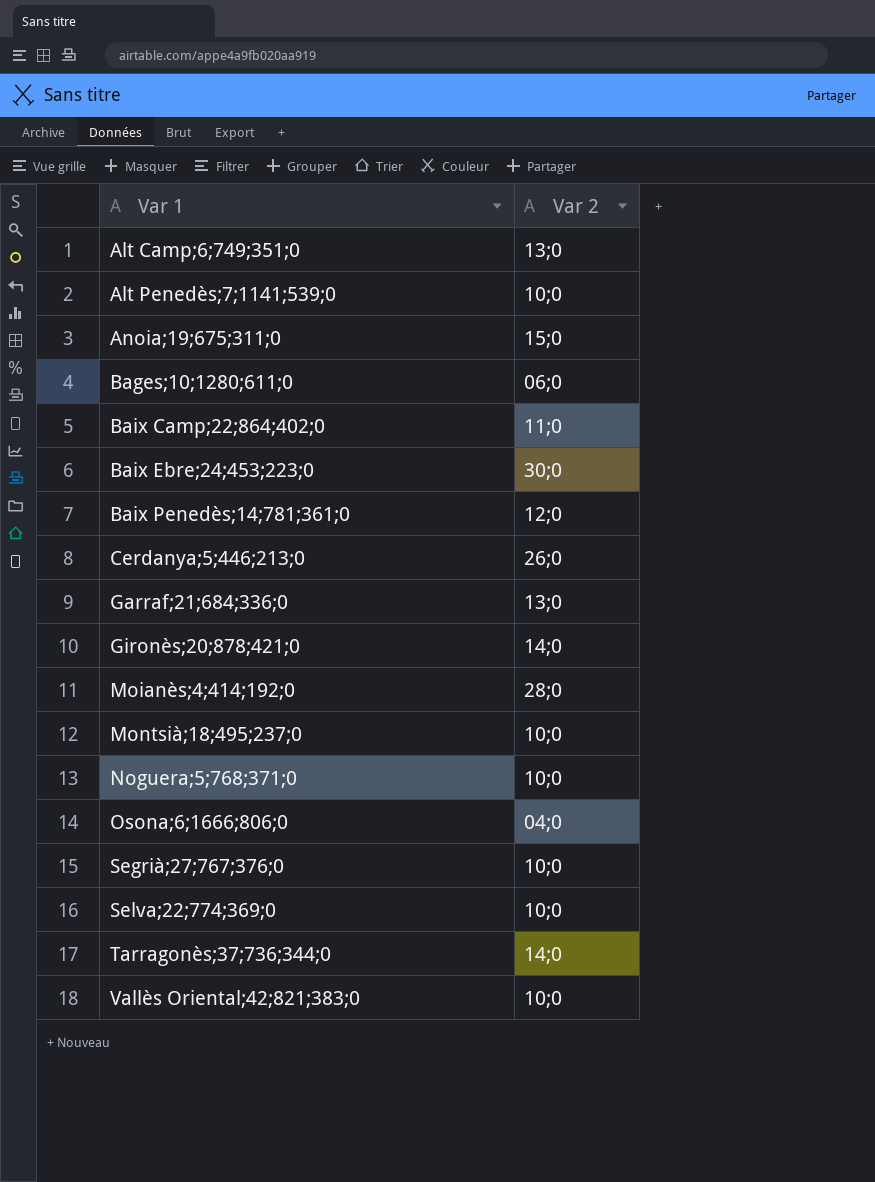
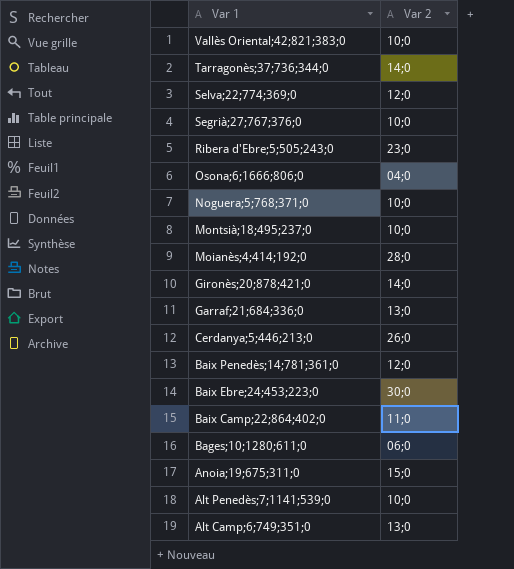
row order: Var 1 ascending -> Var 1 descending
Selva;22;774;369;0 | Var 2: 10;0 -> 12;0
row Ribera d'Ebre;5;505;243;0: none -> 23;0

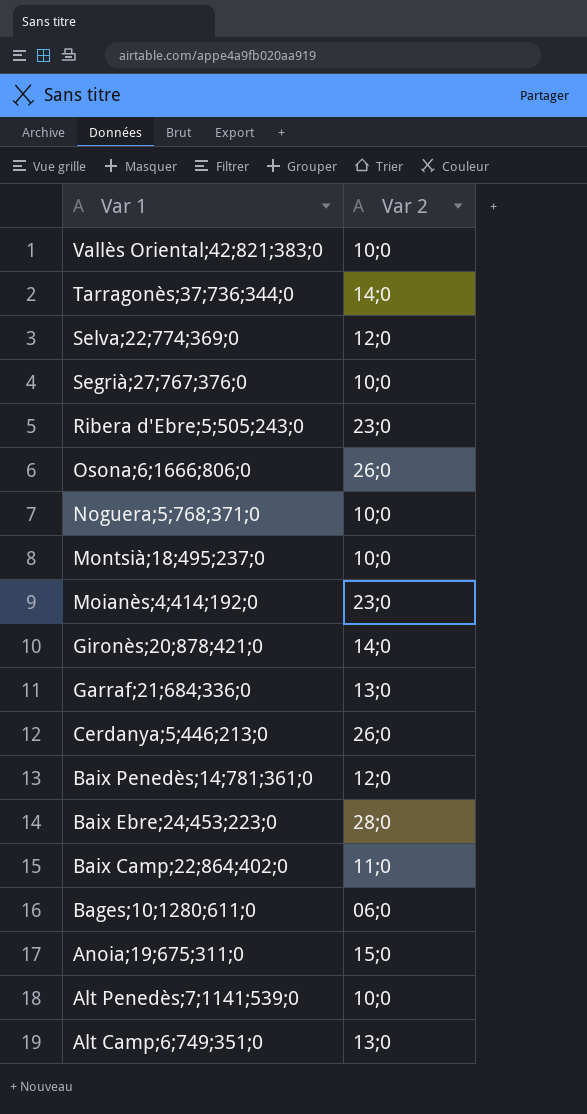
Osona;6;1666;806;0 | Var 2: 04;0 -> 26;0
Moianès;4;414;192;0 | Var 2: 28;0 -> 23;0
Baix Ebre;24;453;223;0 | Var 2: 30;0 -> 28;0

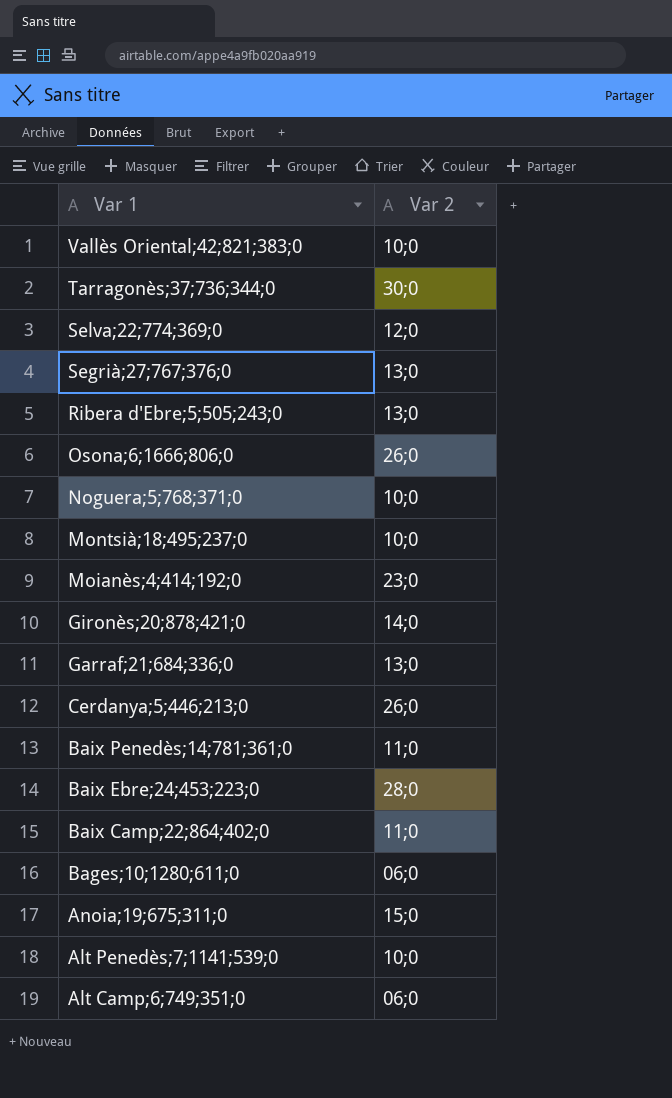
Tarragonès;37;736;344;0 | Var 2: 14;0 -> 30;0
Segrià;27;767;376;0 | Var 2: 10;0 -> 13;0
Ribera d'Ebre;5;505;243;0 | Var 2: 23;0 -> 13;0
Baix Penedès;14;781;361;0 | Var 2: 12;0 -> 11;0
Alt Camp;6;749;351;0 | Var 2: 13;0 -> 06;0

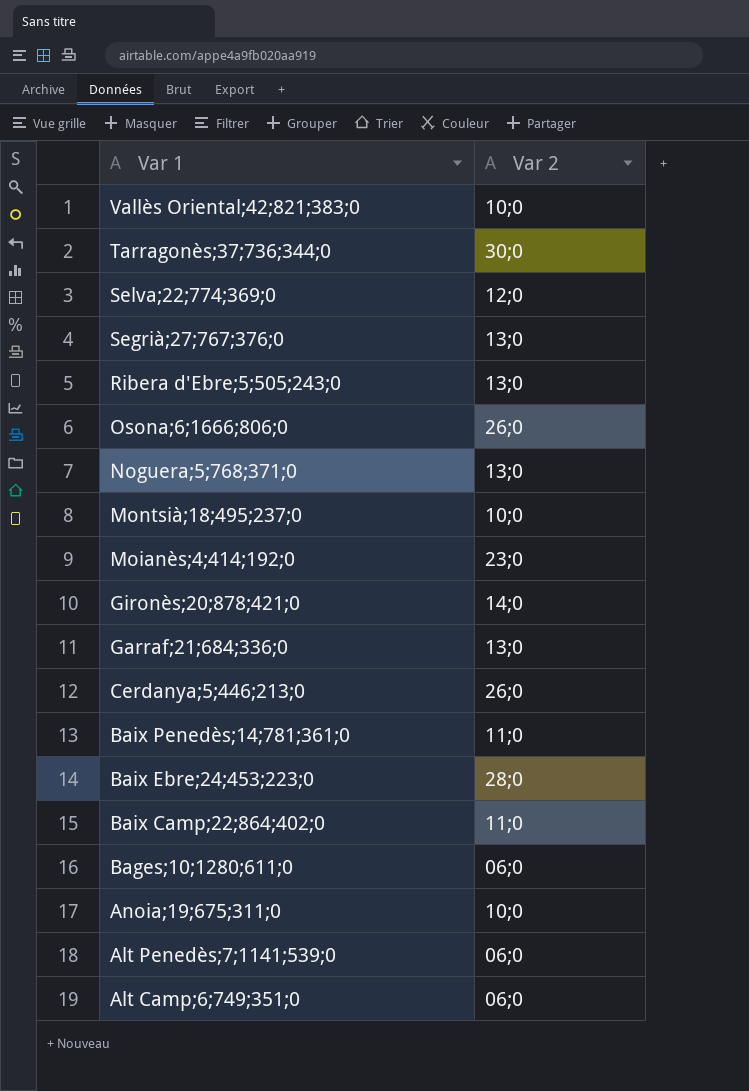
Noguera;5;768;371;0 | Var 2: 10;0 -> 13;0
Anoia;19;675;311;0 | Var 2: 15;0 -> 10;0
Alt Penedès;7;1141;539;0 | Var 2: 10;0 -> 06;0

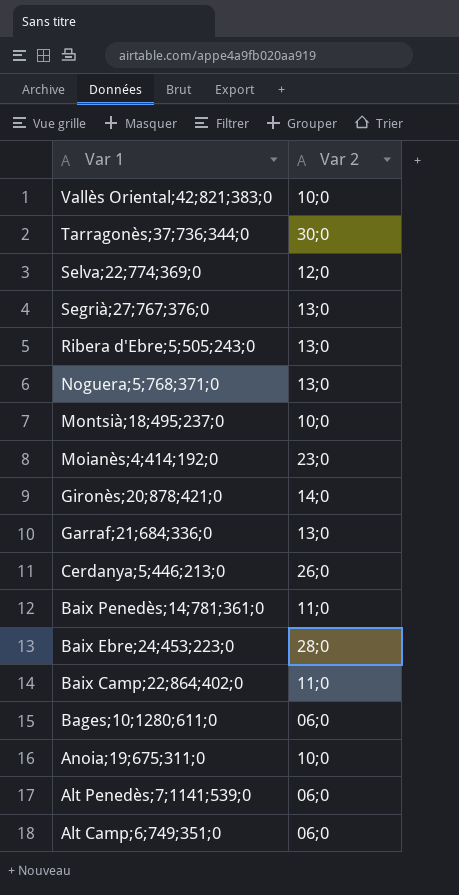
row Osona;6;1666;806;0: 26;0 -> none

